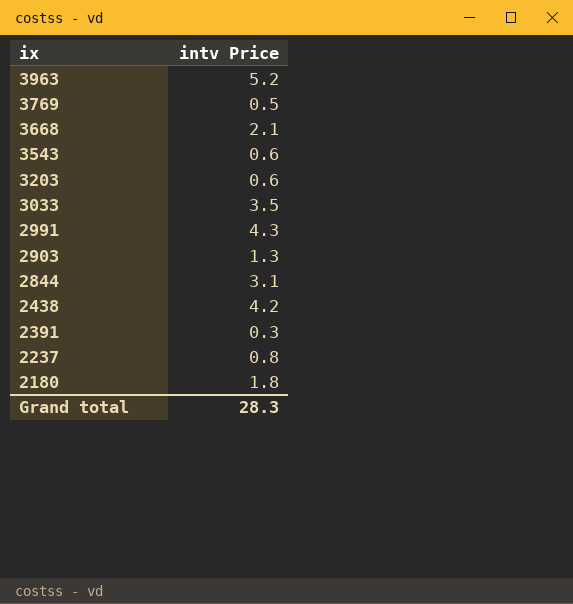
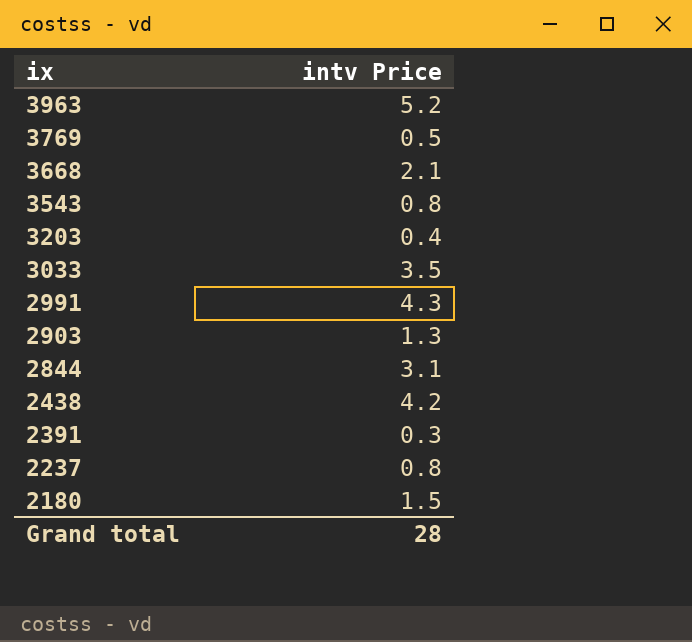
3543 | intv Price: 0.6 -> 0.8
3203 | intv Price: 0.6 -> 0.4
2180 | intv Price: 1.8 -> 1.5
Grand total | intv Price: 28.3 -> 28

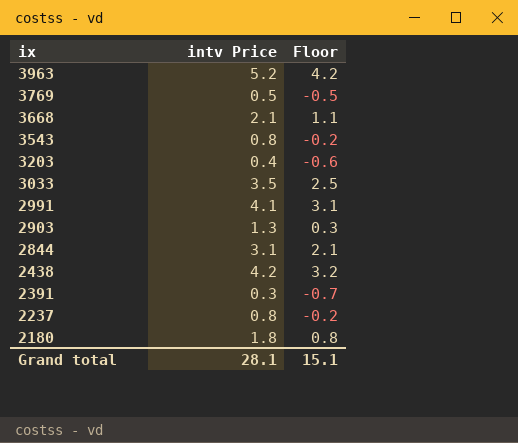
column Floor | formula: none -> [intv Price] - 1
2991 | intv Price: 4.3 -> 4.1
2180 | intv Price: 1.5 -> 1.8
Grand total | intv Price: 28 -> 28.1

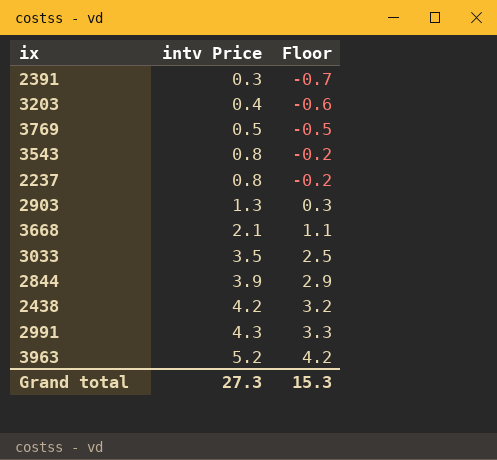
row order: ix descending -> intv Price ascending
row 2180: 1.8 | 0.8 -> none
2844 | intv Price: 3.1 -> 3.9
2844 | Floor: 2.1 -> 2.9
2991 | intv Price: 4.1 -> 4.3
2991 | Floor: 3.1 -> 3.3
Grand total | intv Price: 28.1 -> 27.3
Grand total | Floor: 15.1 -> 15.3

